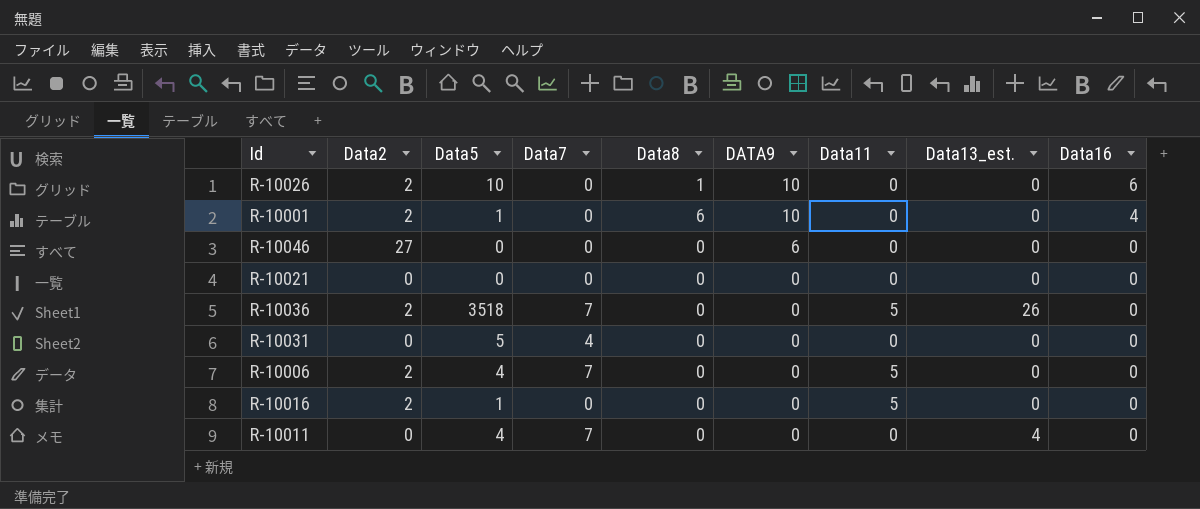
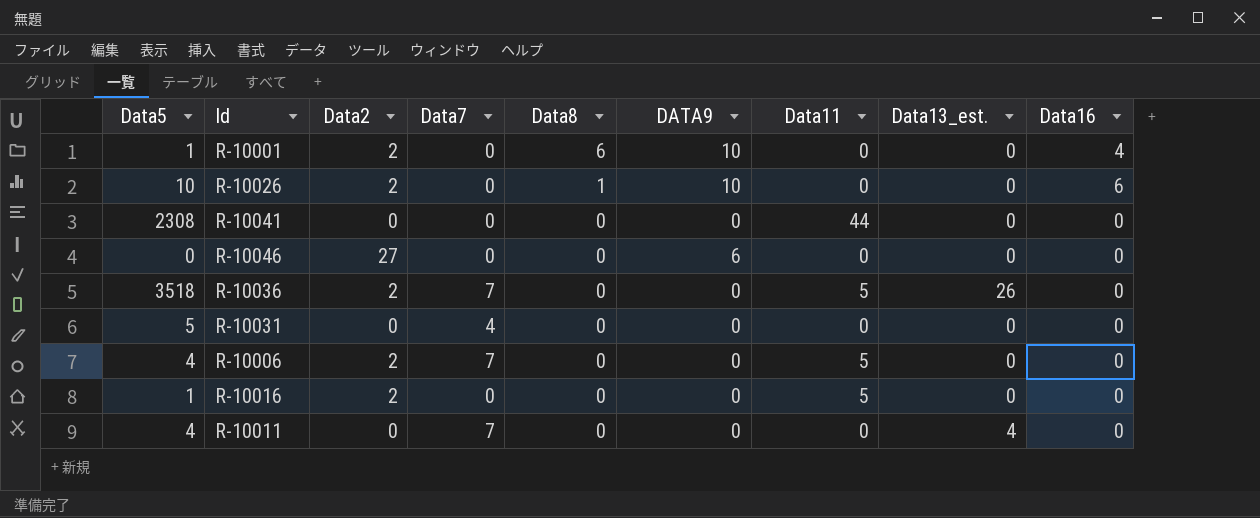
row order: DATA9 descending -> Data8 descending
column Data5 | position: 3 -> 1
row R-10021: 0 | 0 | 0 | 0 | 0 | 0 | 0 | 0 -> none
row R-10041: none -> 2308 | 0 | 0 | 0 | 0 | 44 | 0 | 0

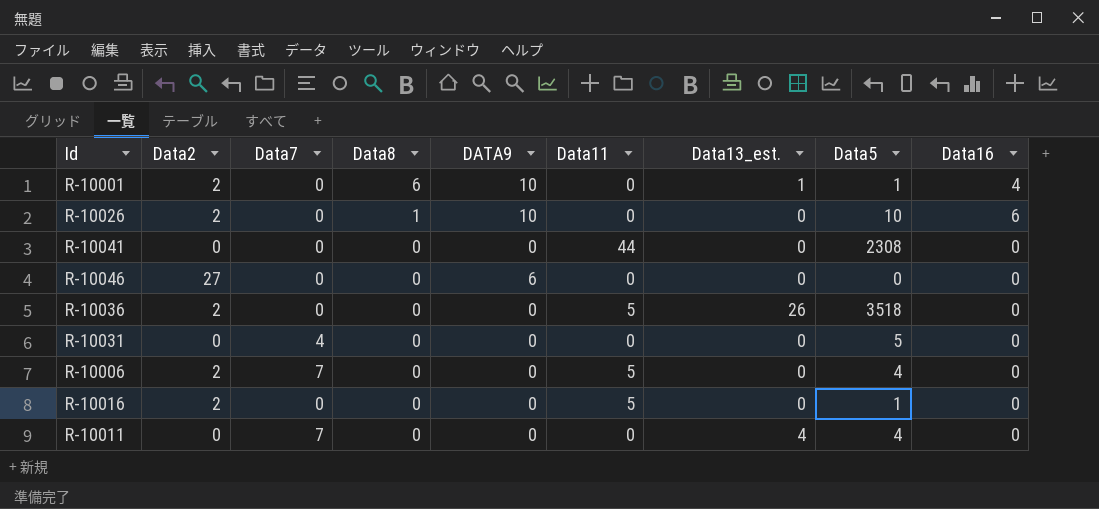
column Data5 | position: 1 -> 8
R-10001 | Data13_est.: 0 -> 1
R-10036 | Data7: 7 -> 0

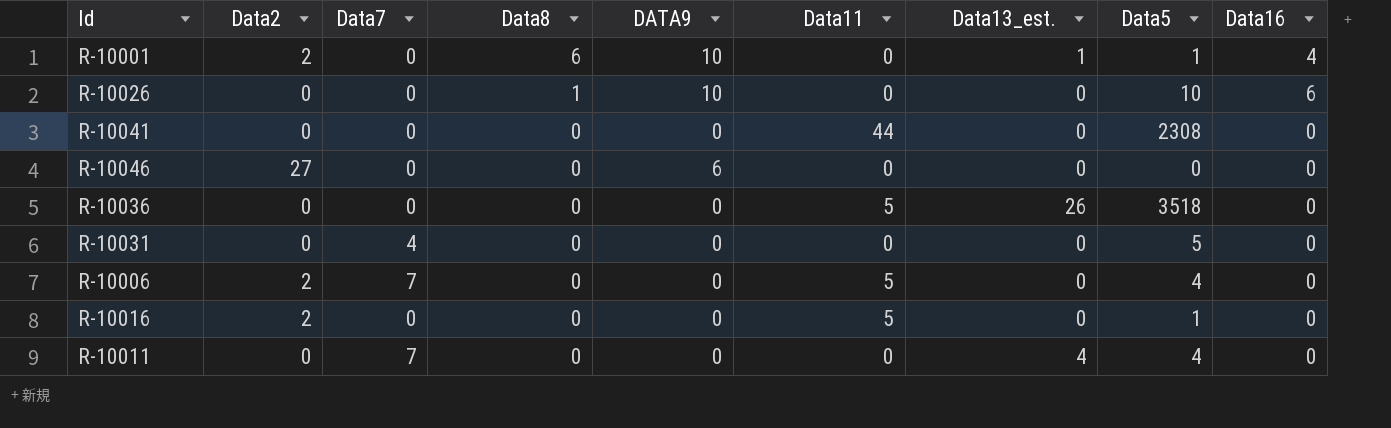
R-10026 | Data2: 2 -> 0
R-10036 | Data2: 2 -> 0

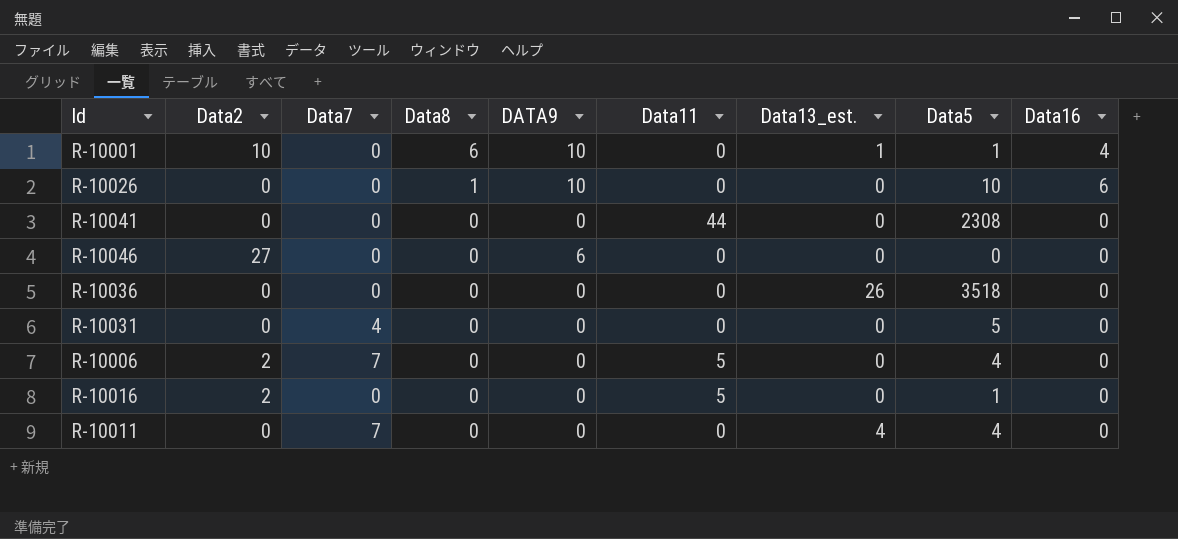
R-10001 | Data2: 2 -> 10
R-10036 | Data11: 5 -> 0

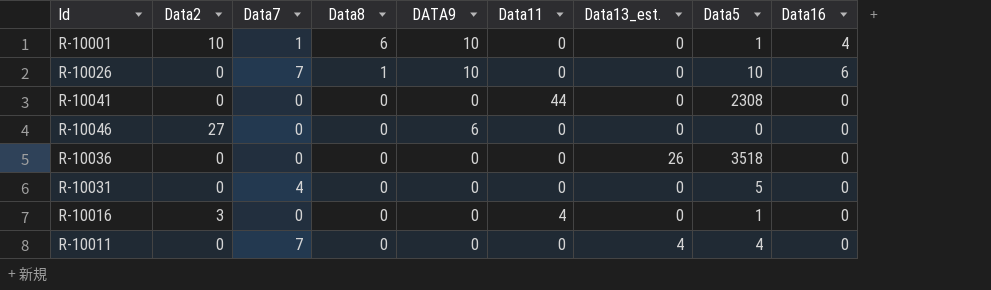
row R-10006: 2 | 7 | 0 | 0 | 5 | 0 | 4 | 0 -> none
R-10001 | Data7: 0 -> 1
R-10001 | Data13_est.: 1 -> 0
R-10026 | Data7: 0 -> 7
R-10016 | Data2: 2 -> 3
R-10016 | Data11: 5 -> 4

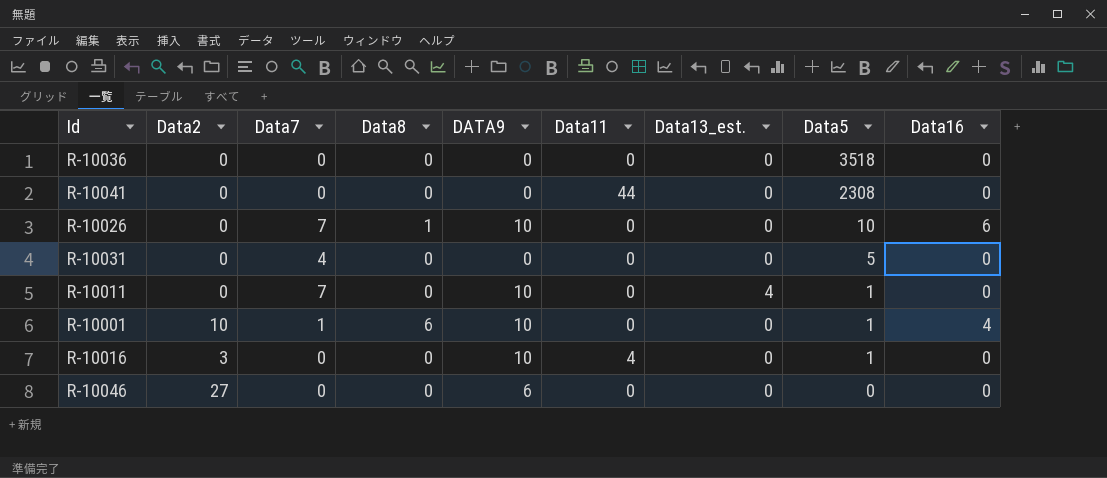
row order: Data8 descending -> Data5 descending
R-10036 | Data13_est.: 26 -> 0
R-10011 | DATA9: 0 -> 10
R-10011 | Data5: 4 -> 1
R-10016 | DATA9: 0 -> 10

